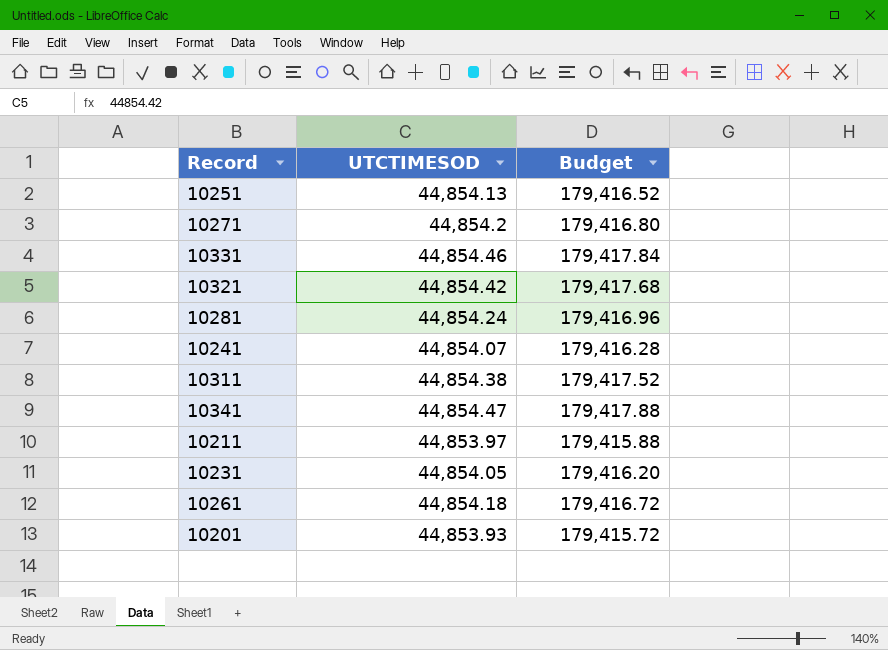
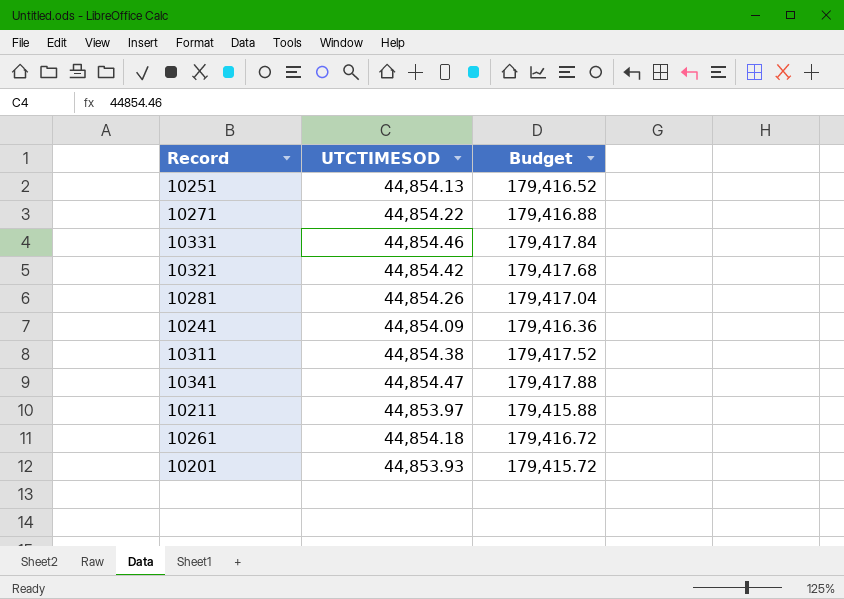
row 10231: 44,854.05 | 179,416.20 -> none
10271 | UTCTIMESOD: 44,854.2 -> 44,854.22
10271 | Budget: 179,416.80 -> 179,416.88
10281 | UTCTIMESOD: 44,854.24 -> 44,854.26
10281 | Budget: 179,416.96 -> 179,417.04
10241 | UTCTIMESOD: 44,854.07 -> 44,854.09
10241 | Budget: 179,416.28 -> 179,416.36

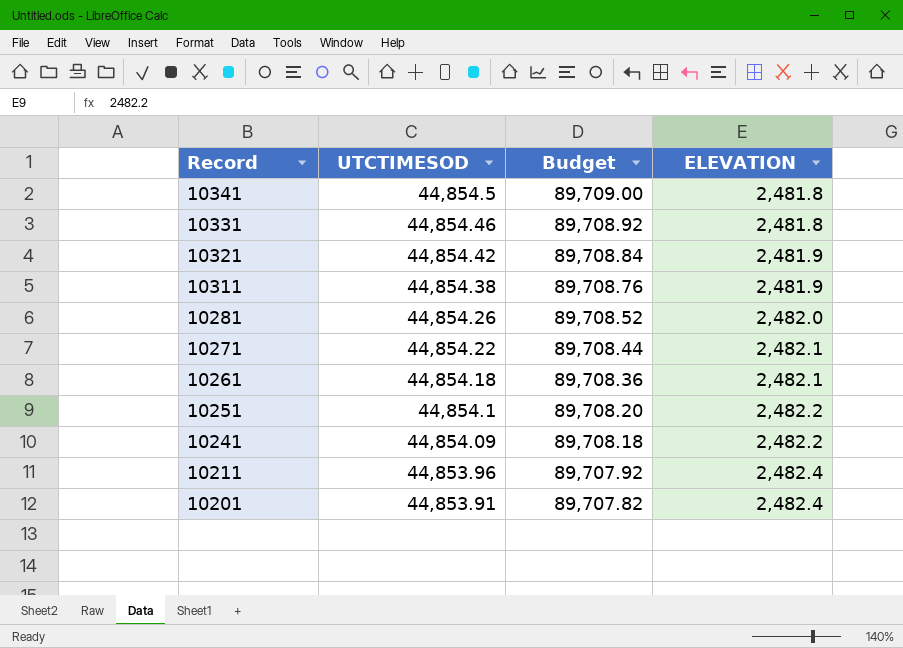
row order: none -> Record descending
column Budget | formula: [UTCTIMESOD] * 4 -> [UTCTIMESOD] * 2
column ELEVATION | position: none -> 4
10341 | UTCTIMESOD: 44,854.47 -> 44,854.5
10251 | UTCTIMESOD: 44,854.13 -> 44,854.1
10211 | UTCTIMESOD: 44,853.97 -> 44,853.96
10201 | UTCTIMESOD: 44,853.93 -> 44,853.91

